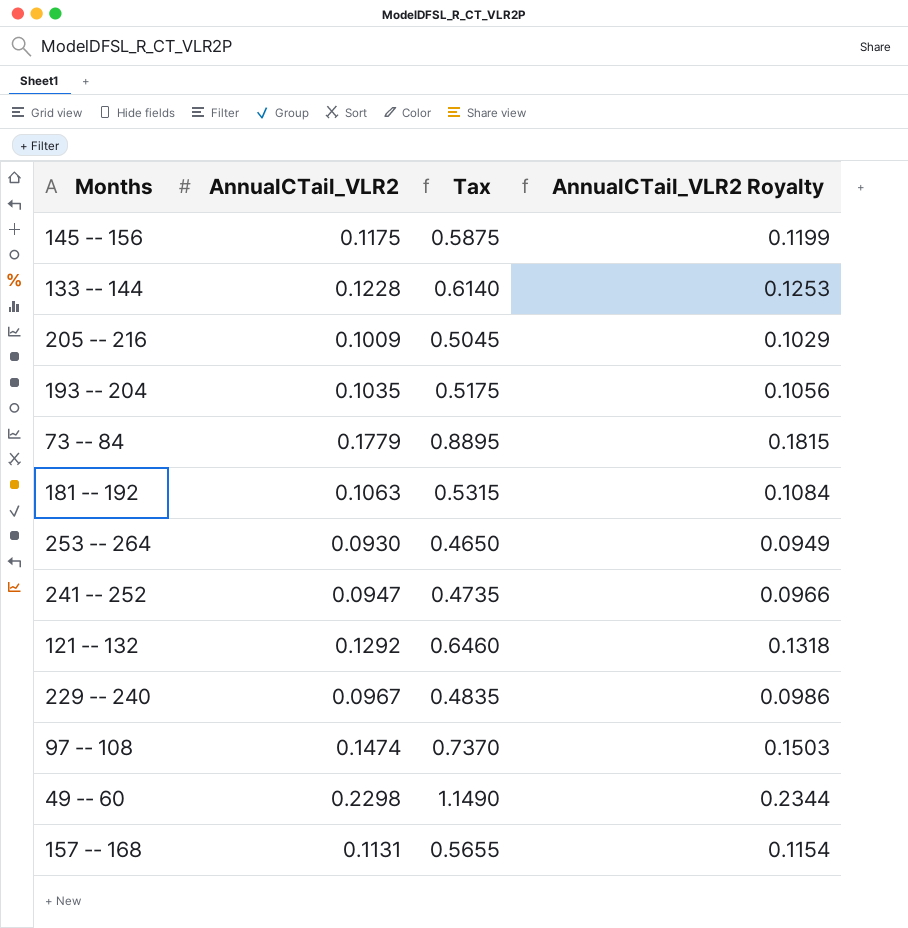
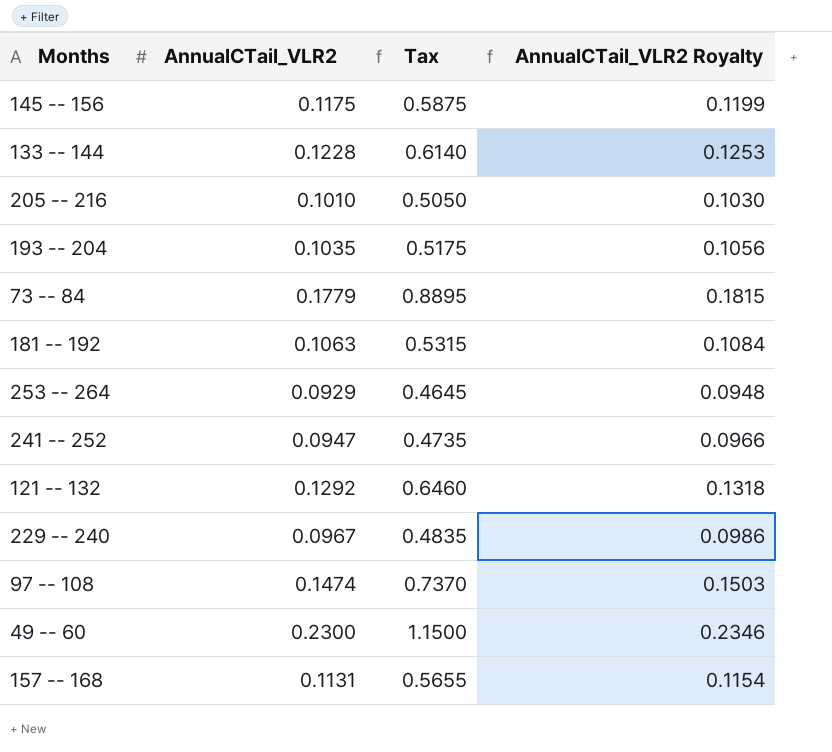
205 -- 216 | AnnualCTail_VLR2: 0.1009 -> 0.1010
205 -- 216 | Tax: 0.5045 -> 0.5050
205 -- 216 | AnnualCTail_VLR2 Royalty: 0.1029 -> 0.1030
253 -- 264 | AnnualCTail_VLR2: 0.0930 -> 0.0929
253 -- 264 | Tax: 0.4650 -> 0.4645
253 -- 264 | AnnualCTail_VLR2 Royalty: 0.0949 -> 0.0948
49 -- 60 | AnnualCTail_VLR2: 0.2298 -> 0.2300
49 -- 60 | Tax: 1.1490 -> 1.1500
49 -- 60 | AnnualCTail_VLR2 Royalty: 0.2344 -> 0.2346

